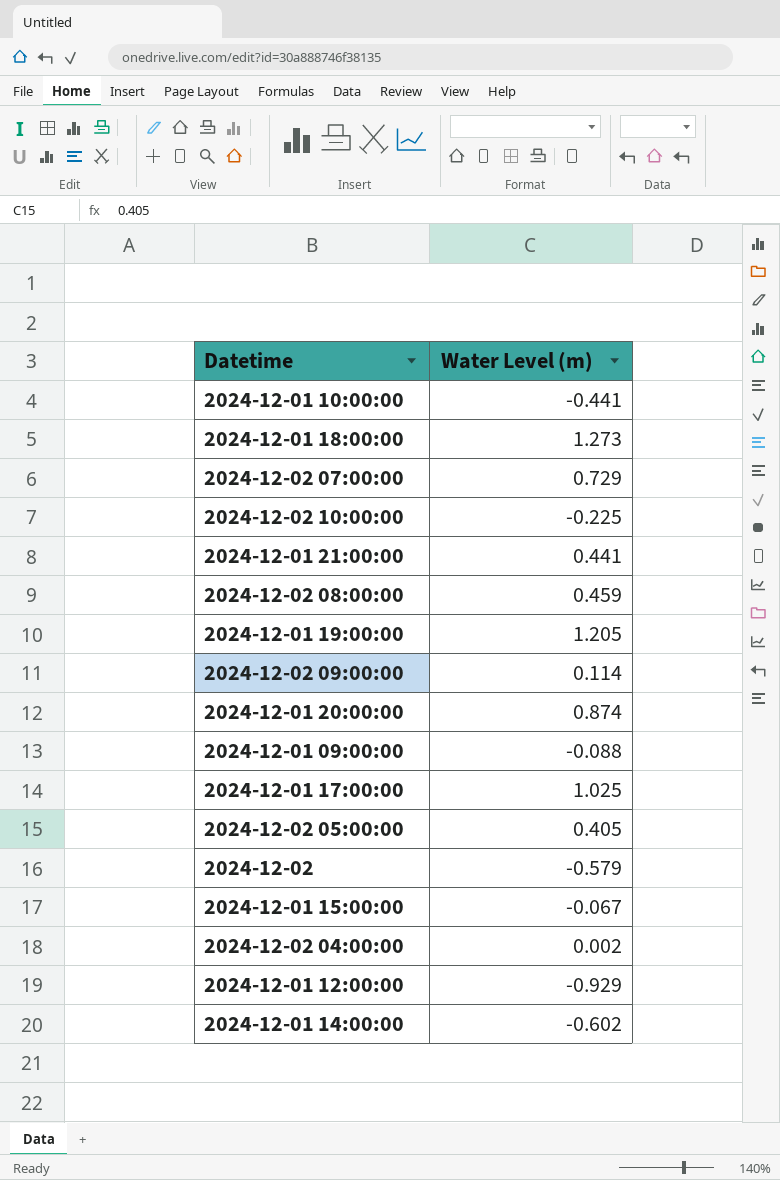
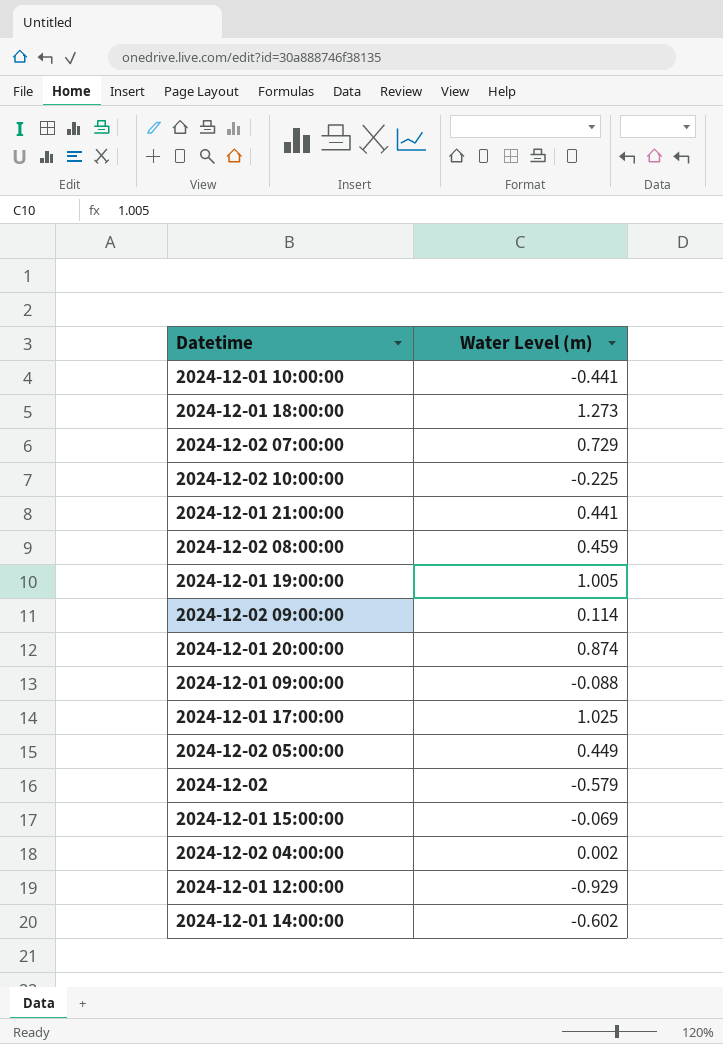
2024-12-01 19:00:00 | Water Level (m): 1.205 -> 1.005
2024-12-02 05:00:00 | Water Level (m): 0.405 -> 0.449
2024-12-01 15:00:00 | Water Level (m): -0.067 -> -0.069

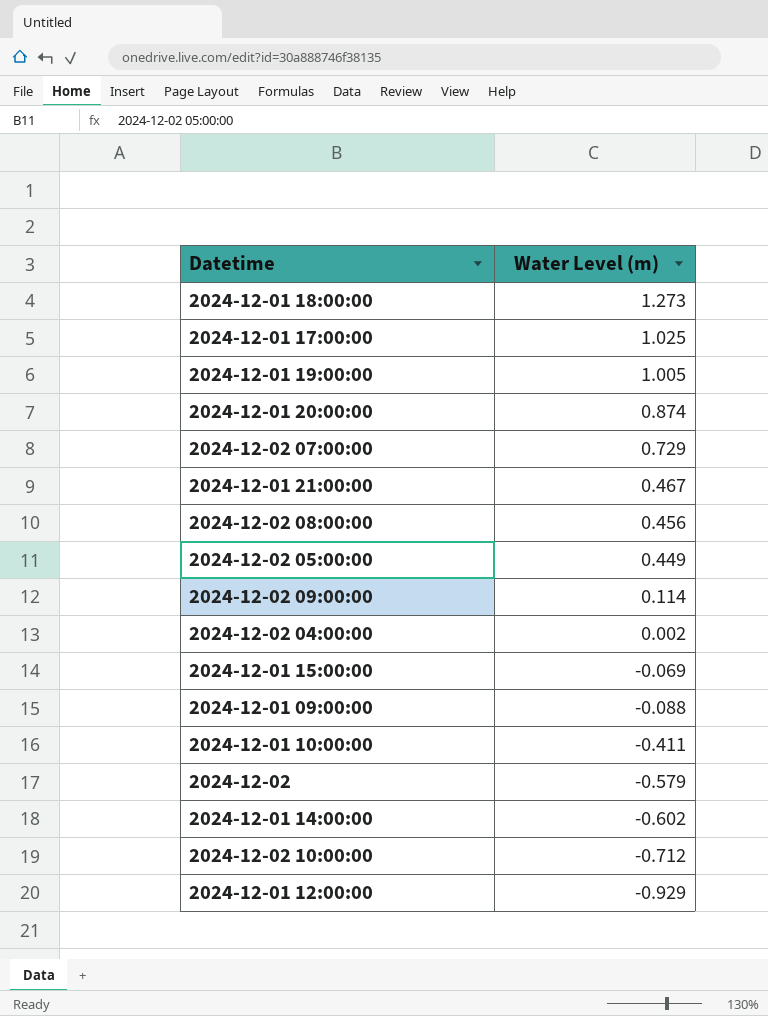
row order: none -> Water Level (m) descending
2024-12-01 21:00:00 | Water Level (m): 0.441 -> 0.467
2024-12-02 08:00:00 | Water Level (m): 0.459 -> 0.456
2024-12-01 10:00:00 | Water Level (m): -0.441 -> -0.411
2024-12-02 10:00:00 | Water Level (m): -0.225 -> -0.712

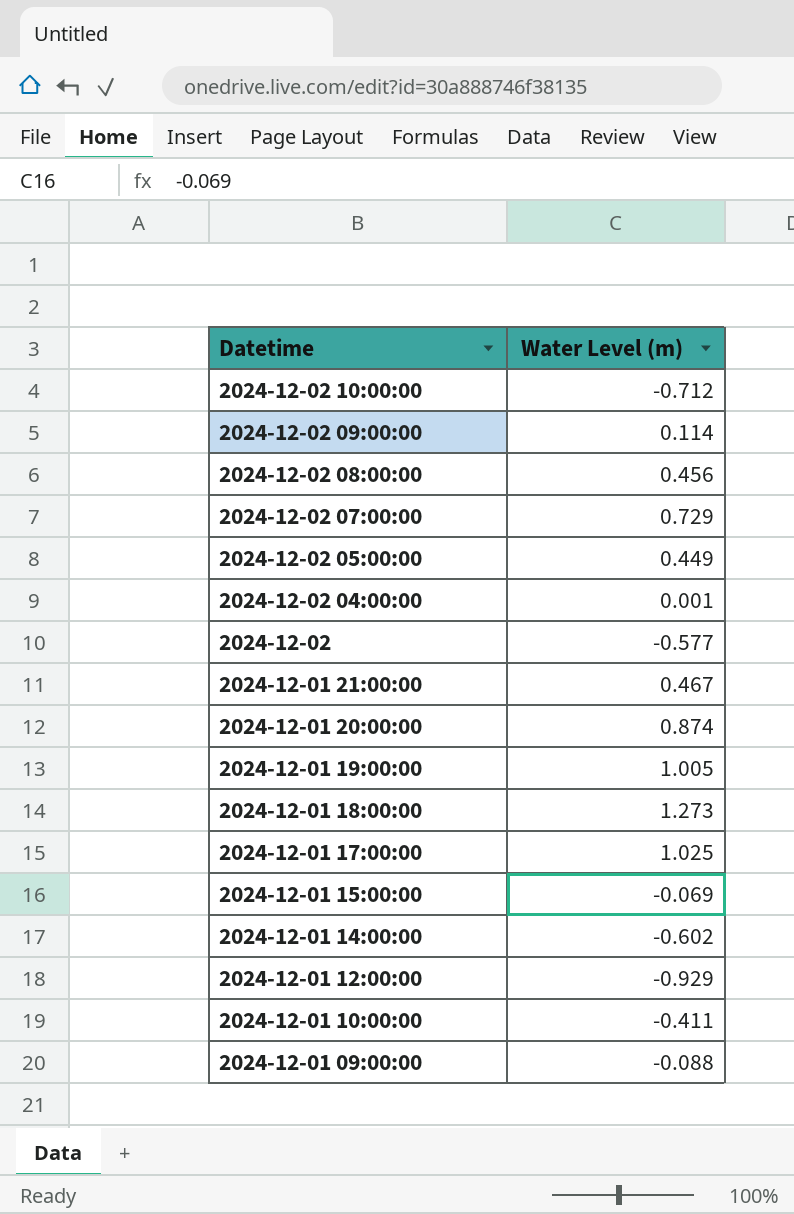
row order: Water Level (m) descending -> Datetime descending
2024-12-02 04:00:00 | Water Level (m): 0.002 -> 0.001
2024-12-02 | Water Level (m): -0.579 -> -0.577

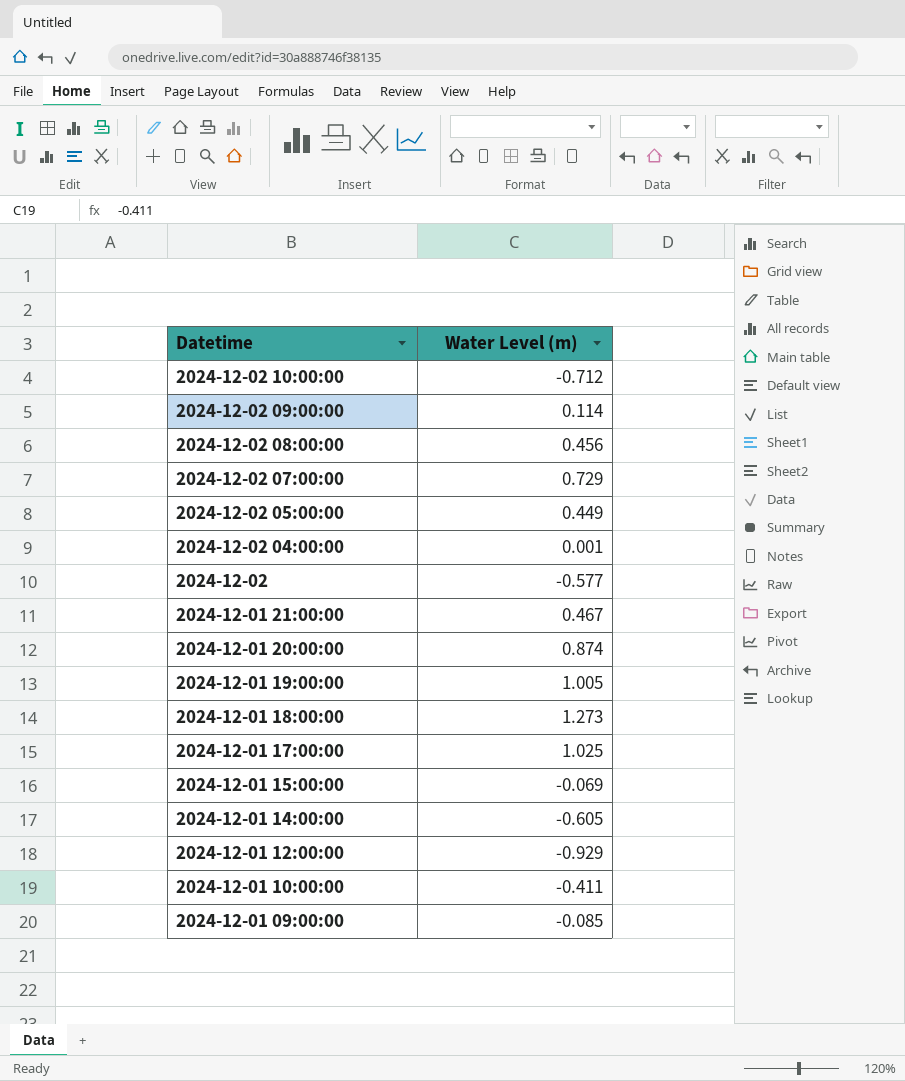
2024-12-01 14:00:00 | Water Level (m): -0.602 -> -0.605
2024-12-01 09:00:00 | Water Level (m): -0.088 -> -0.085

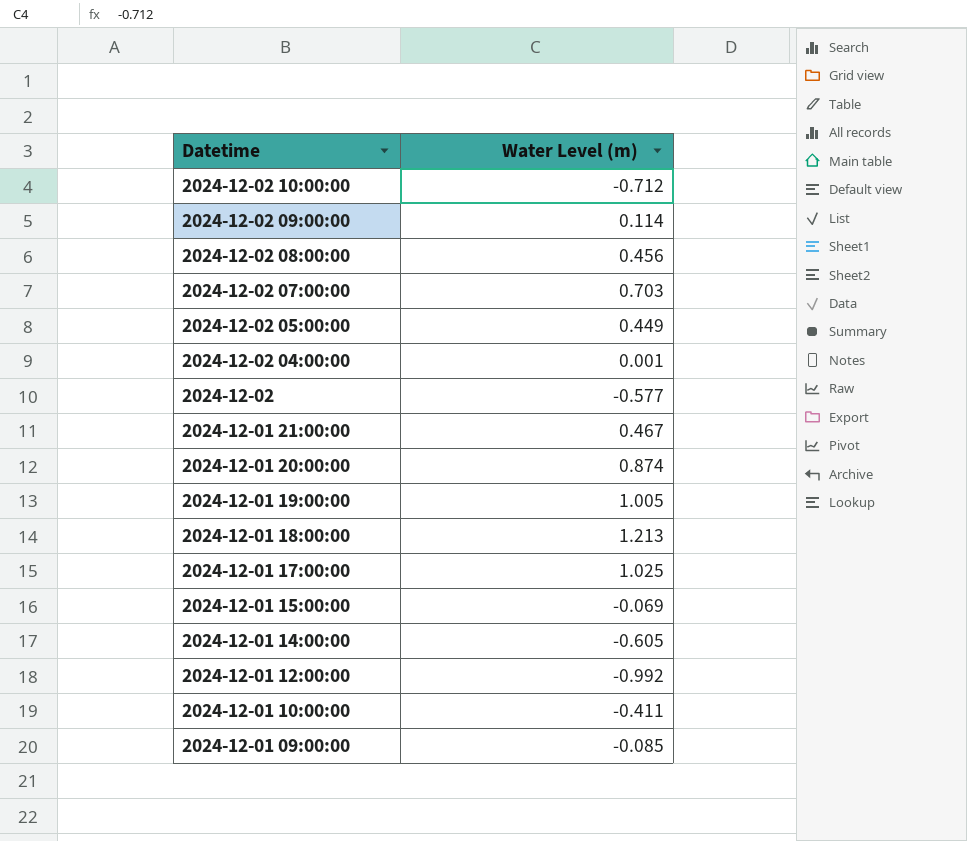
2024-12-02 07:00:00 | Water Level (m): 0.729 -> 0.703
2024-12-01 18:00:00 | Water Level (m): 1.273 -> 1.213
2024-12-01 12:00:00 | Water Level (m): -0.929 -> -0.992

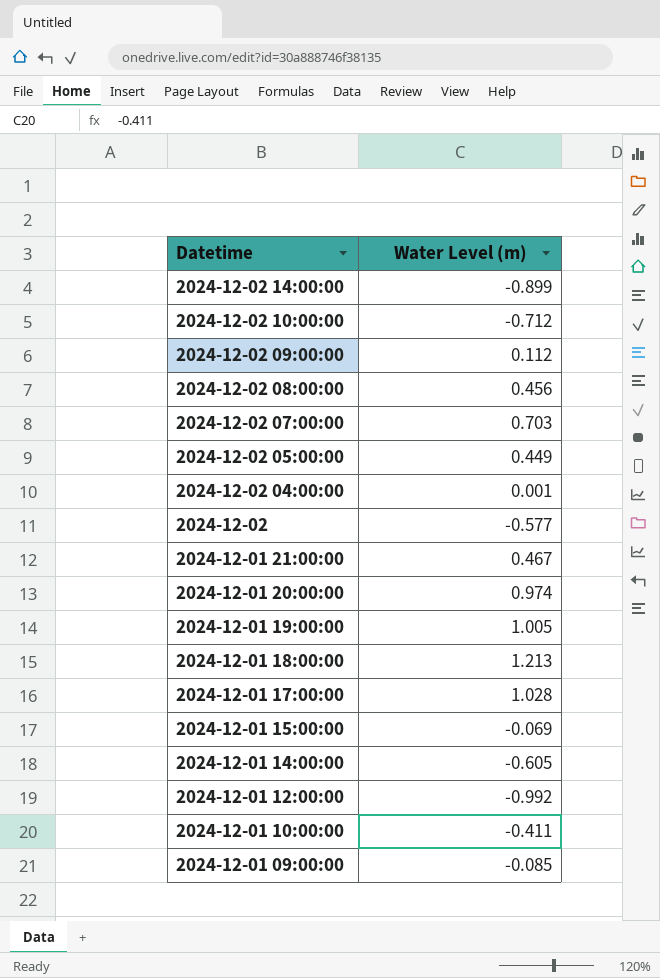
row 2024-12-02 14:00:00: none -> -0.899
2024-12-02 09:00:00 | Water Level (m): 0.114 -> 0.112
2024-12-01 20:00:00 | Water Level (m): 0.874 -> 0.974
2024-12-01 17:00:00 | Water Level (m): 1.025 -> 1.028

